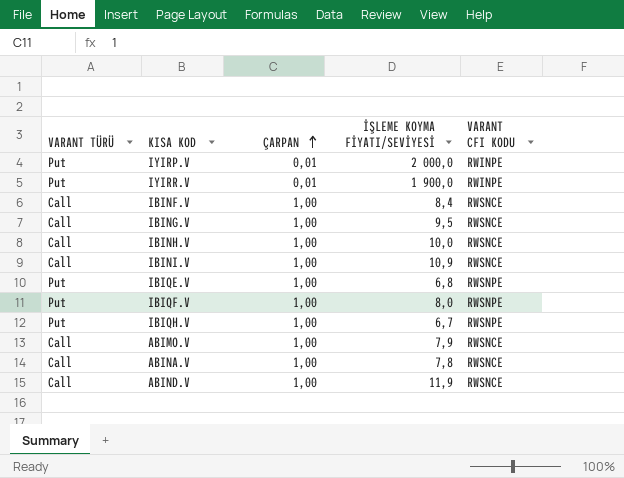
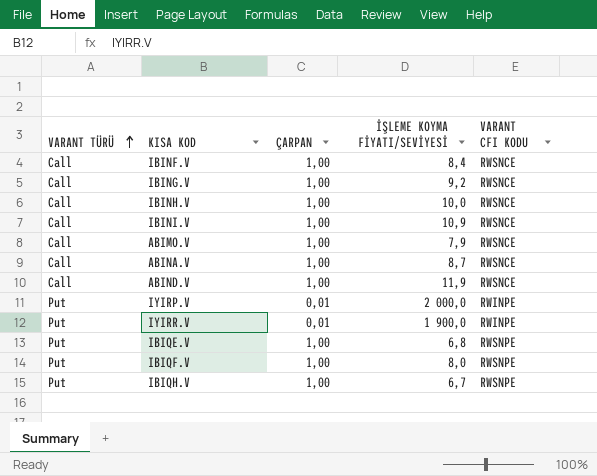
row order: ÇARPAN ascending -> VARANT TÜRÜ ascending
IBING.V | İŞLEME KOYMA FİYATI/SEVİYESİ: 9,5 -> 9,2
ABINA.V | İŞLEME KOYMA FİYATI/SEVİYESİ: 7,8 -> 8,7

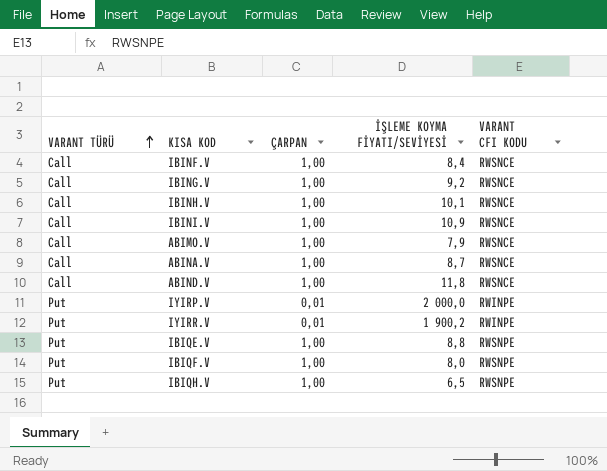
IBINH.V | İŞLEME KOYMA FİYATI/SEVİYESİ: 10,0 -> 10,1
ABIND.V | İŞLEME KOYMA FİYATI/SEVİYESİ: 11,9 -> 11,8
IYIRR.V | İŞLEME KOYMA FİYATI/SEVİYESİ: 1 900,0 -> 1 900,2
IBIQE.V | İŞLEME KOYMA FİYATI/SEVİYESİ: 6,8 -> 8,8
IBIQH.V | İŞLEME KOYMA FİYATI/SEVİYESİ: 6,7 -> 6,5

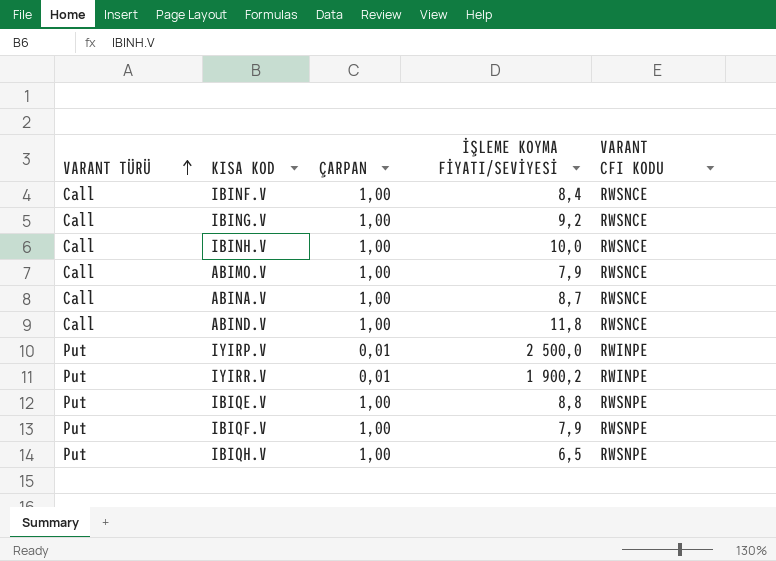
row IBINI.V: Call | 1,00 | 10,9 | RWSNCE -> none
IBINH.V | İŞLEME KOYMA FİYATI/SEVİYESİ: 10,1 -> 10,0
IYIRP.V | İŞLEME KOYMA FİYATI/SEVİYESİ: 2 000,0 -> 2 500,0
IBIQF.V | İŞLEME KOYMA FİYATI/SEVİYESİ: 8,0 -> 7,9

